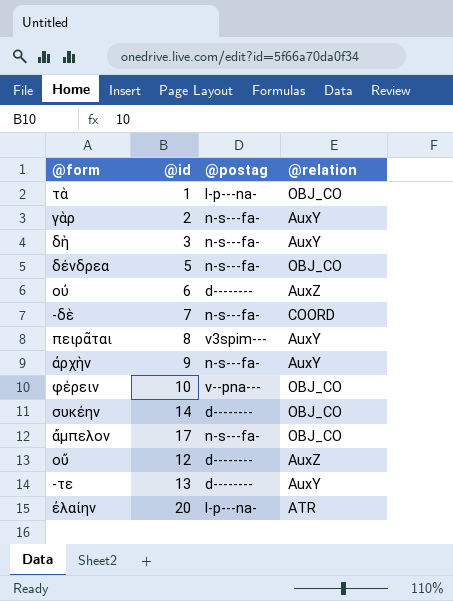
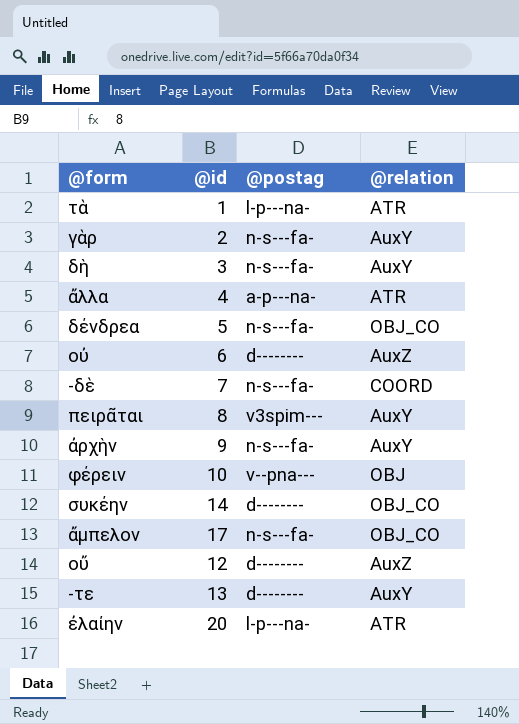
τὰ | @relation: OBJ_CO -> ATR
row ἄλλα: none -> 4 | a-p---na- | ATR
φέρειν | @relation: OBJ_CO -> OBJ

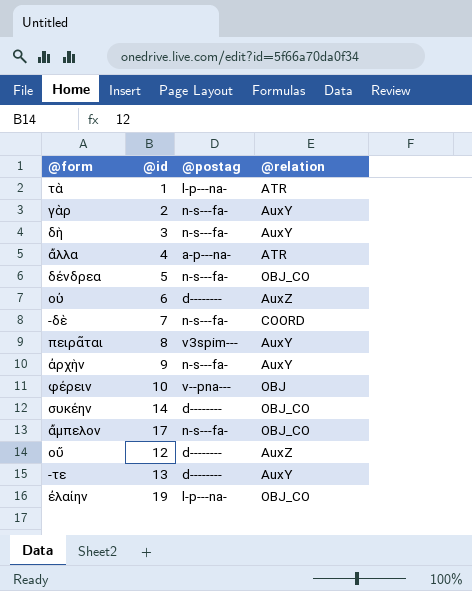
ἐλαίην | @id: 20 -> 19
ἐλαίην | @relation: ATR -> OBJ_CO

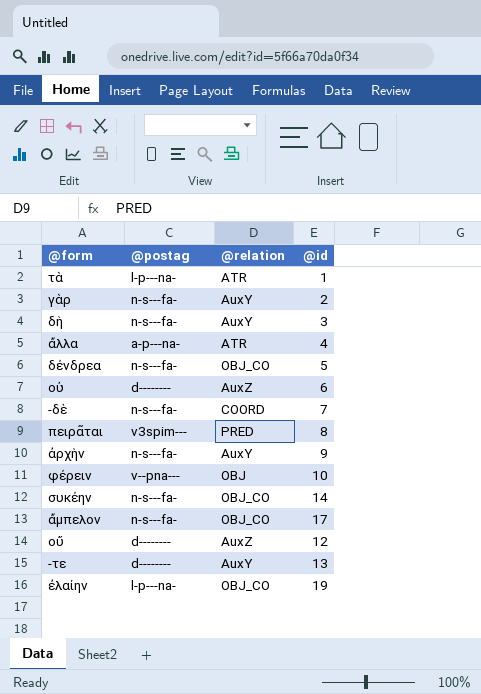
column @id | position: 2 -> 4
πειρᾶται | @relation: AuxY -> PRED
συκέην | @postag: d-------- -> n-s---fa-

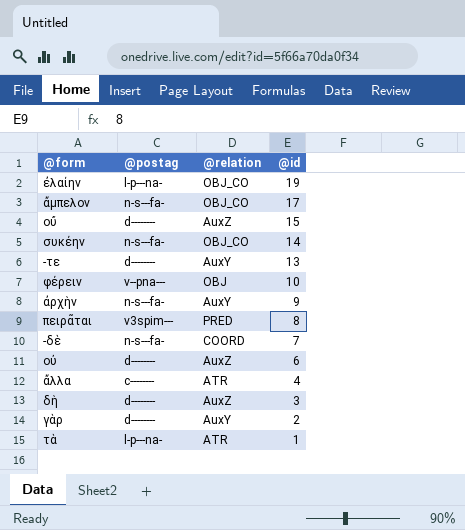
row order: none -> @id descending
row δένδρεα: n-s---fa- | OBJ_CO | 5 -> none
οὔ | @id: 12 -> 15
ἄλλα | @postag: a-p---na- -> c--------
δὴ | @postag: n-s---fa- -> d--------
δὴ | @relation: AuxY -> AuxZ
γὰρ | @postag: n-s---fa- -> d--------

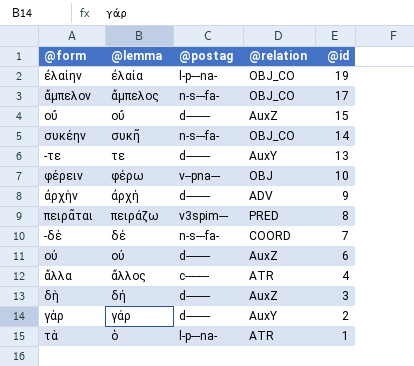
column @lemma | position: none -> 2
ἀρχὴν | @postag: n-s---fa- -> d--------
ἀρχὴν | @relation: AuxY -> ADV

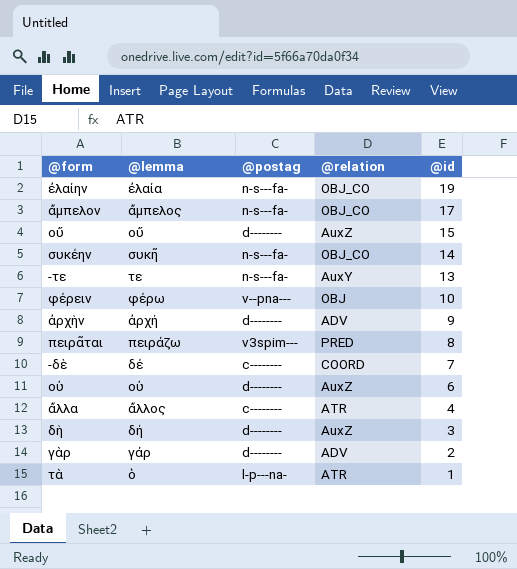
ἐλαίην | @postag: l-p---na- -> n-s---fa-
-τε | @postag: d-------- -> n-s---fa-
-δὲ | @postag: n-s---fa- -> c--------
γὰρ | @relation: AuxY -> ADV

